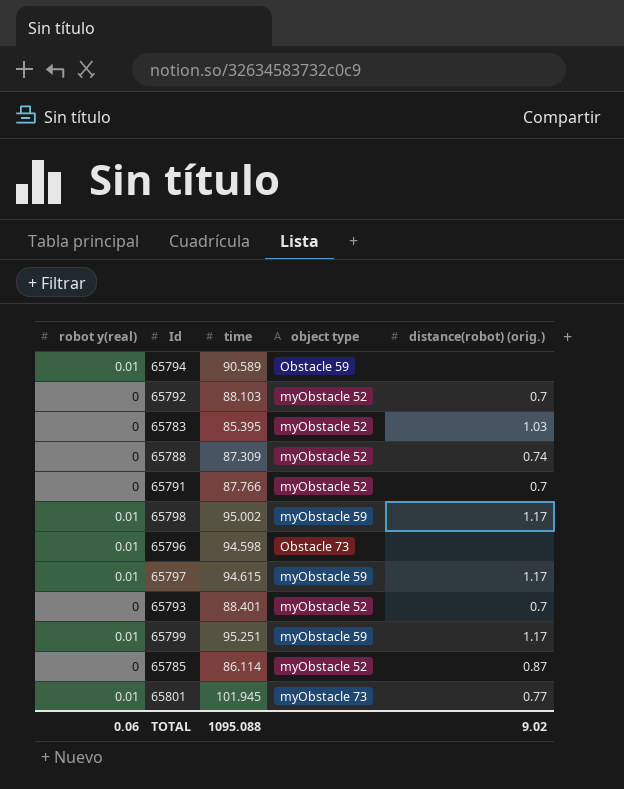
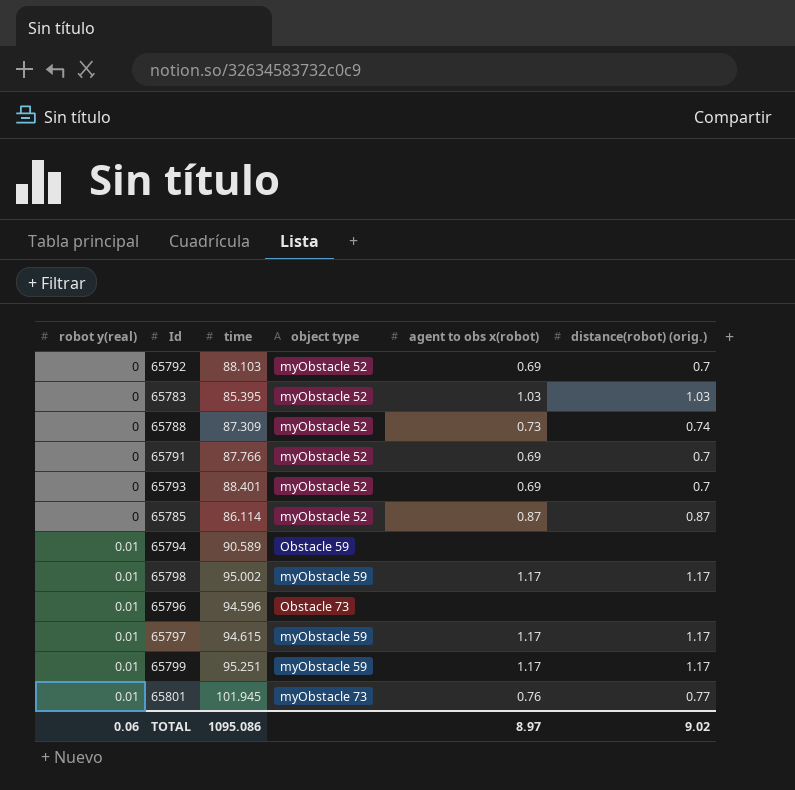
row order: none -> robot y(real) ascending
column agent to obs x(robot) | position: none -> 5
65796 | time: 94.598 -> 94.596
TOTAL | time: 1095.088 -> 1095.086

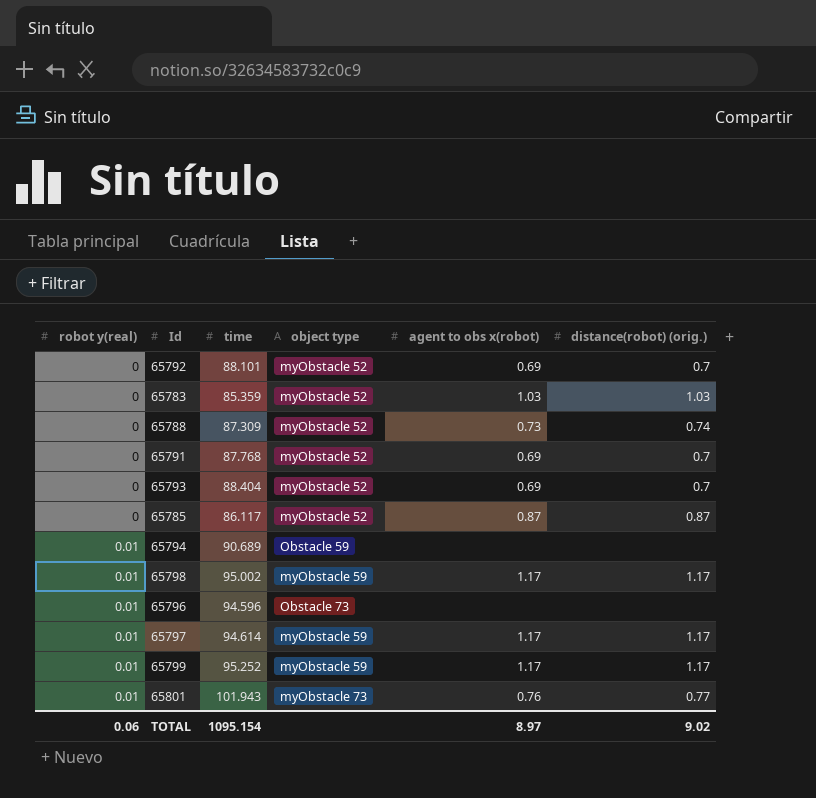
65792 | time: 88.103 -> 88.101
65783 | time: 85.395 -> 85.359
65791 | time: 87.766 -> 87.768
65793 | time: 88.401 -> 88.404
65785 | time: 86.114 -> 86.117
65794 | time: 90.589 -> 90.689
65797 | time: 94.615 -> 94.614
65799 | time: 95.251 -> 95.252
65801 | time: 101.945 -> 101.943
TOTAL | time: 1095.086 -> 1095.154

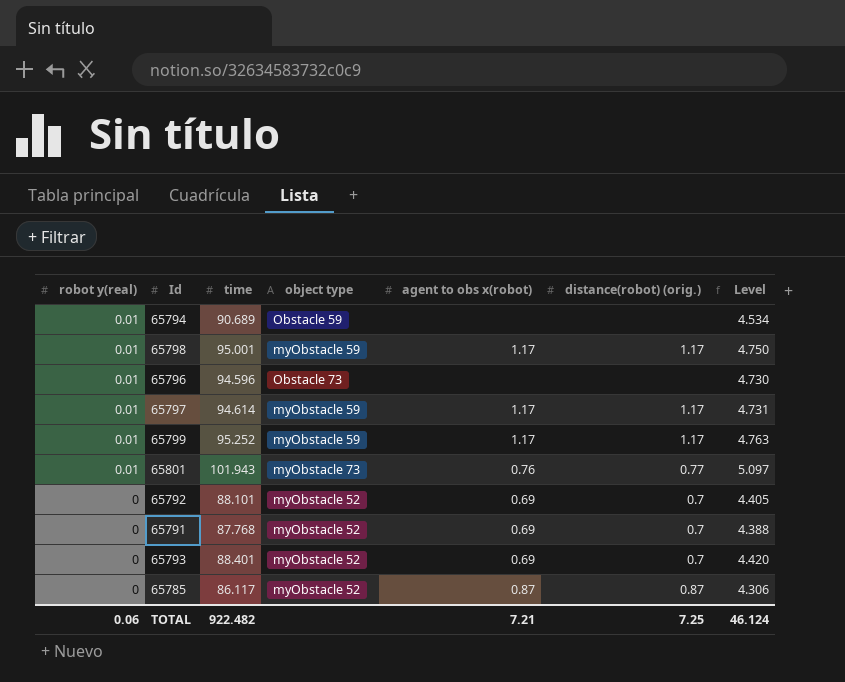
row order: robot y(real) ascending -> robot y(real) descending
column Level | formula: none -> [time] * 0.05
row 65783: 0 | 85.359 | myObstacle 52 | 1.03 | 1.03 -> none
row 65788: 0 | 87.309 | myObstacle 52 | 0.73 | 0.74 -> none
65798 | time: 95.002 -> 95.001
65793 | time: 88.404 -> 88.401
TOTAL | time: 1095.154 -> 922.482
TOTAL | agent to obs x(robot): 8.97 -> 7.21
TOTAL | distance(robot) (orig.): 9.02 -> 7.25

